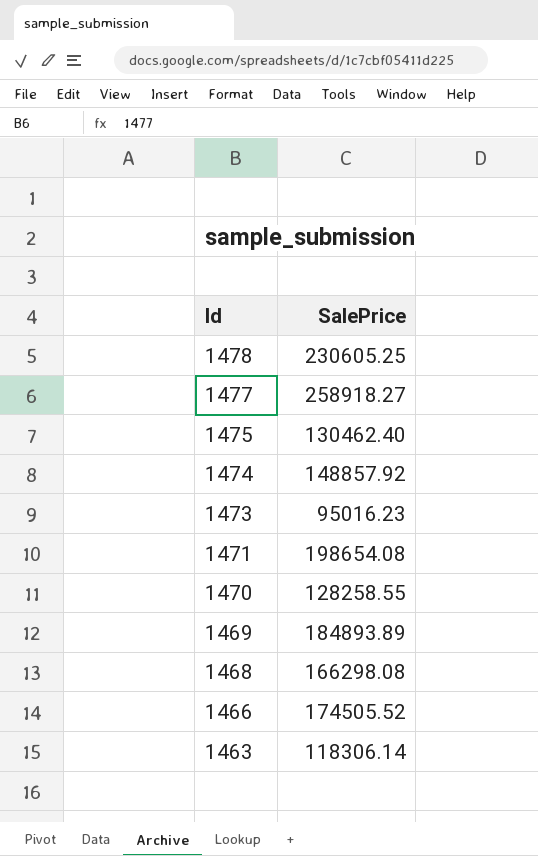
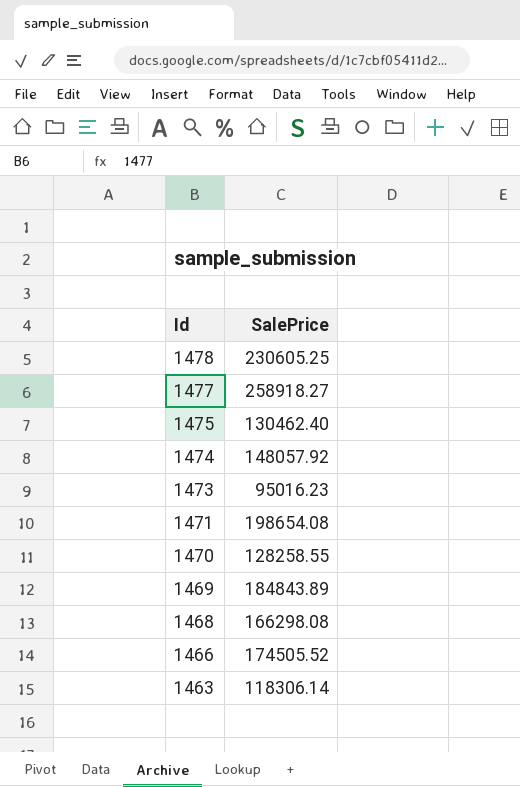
1474 | SalePrice: 148857.92 -> 148057.92
1469 | SalePrice: 184893.89 -> 184843.89

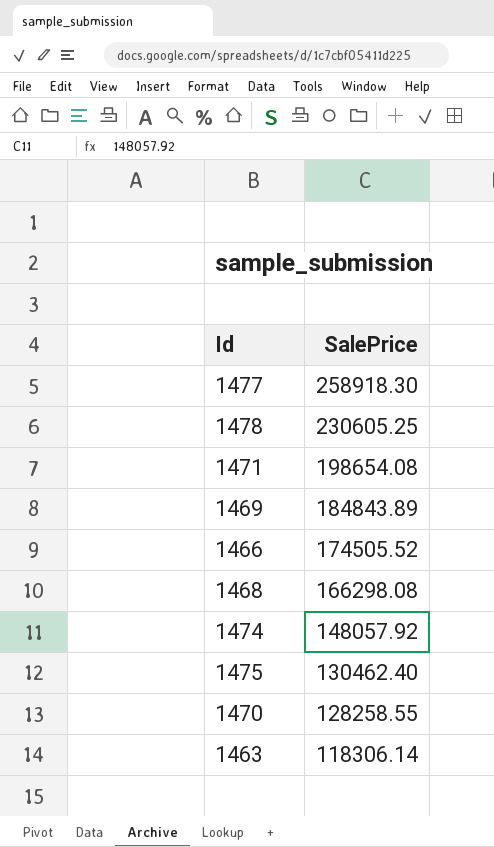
row order: Id descending -> SalePrice descending
row 1473: 95016.23 -> none
1477 | SalePrice: 258918.27 -> 258918.30

